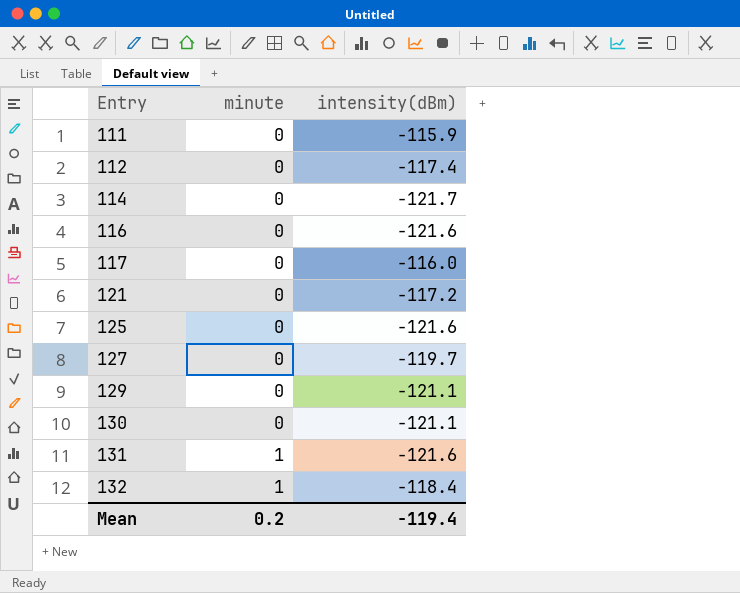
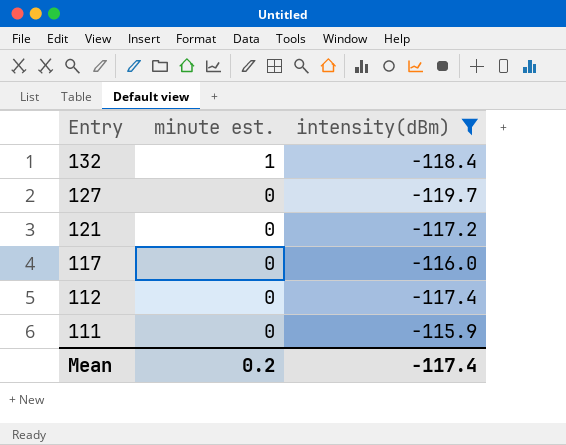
filter: none -> intensity(dBm) >= -119.7
row order: Entry ascending -> Entry descending
column name: minute -> minute est.
Mean | intensity(dBm): -119.4 -> -117.4

